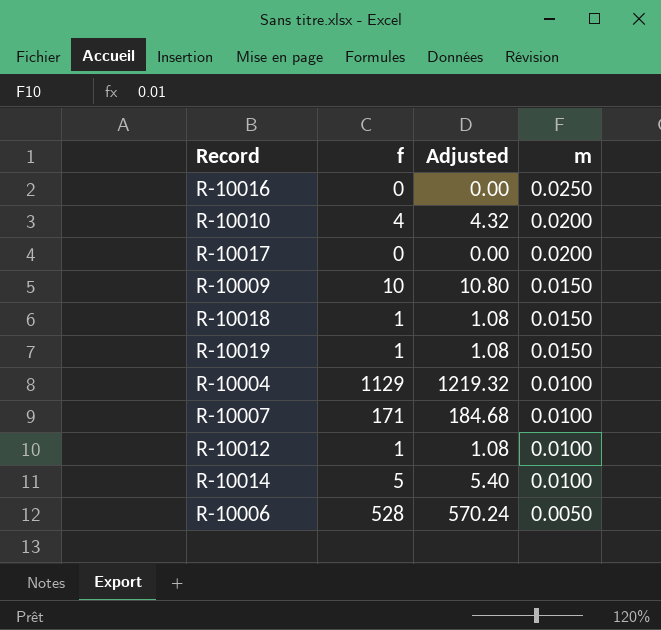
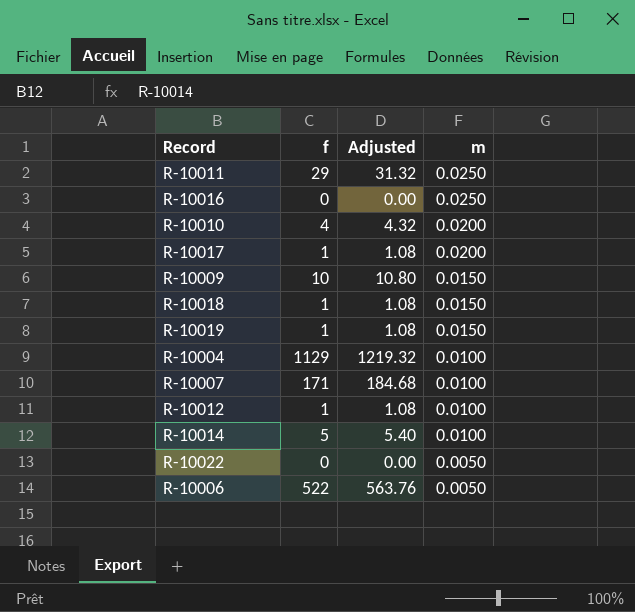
row R-10011: none -> 29 | 31.32 | 0.0250
R-10017 | f: 0 -> 1
R-10017 | Adjusted: 0.00 -> 1.08
row R-10022: none -> 0 | 0.00 | 0.0050
R-10006 | f: 528 -> 522
R-10006 | Adjusted: 570.24 -> 563.76

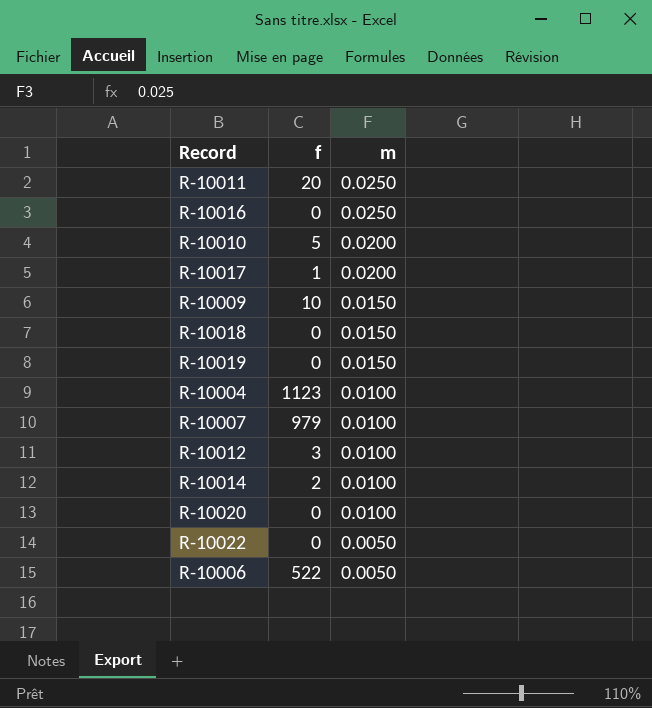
column Adjusted | formula: [f] * 1.08 -> none
R-10011 | f: 29 -> 20
R-10010 | f: 4 -> 5
R-10018 | f: 1 -> 0
R-10019 | f: 1 -> 0
R-10004 | f: 1129 -> 1123
R-10007 | f: 171 -> 979
R-10012 | f: 1 -> 3
R-10014 | f: 5 -> 2
row R-10020: none -> 0 | 0.0100

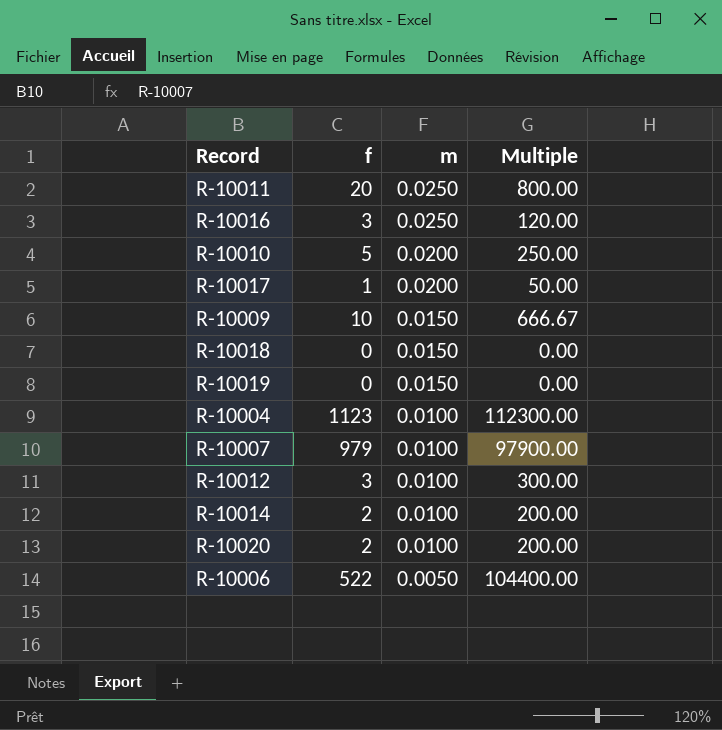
column Multiple | formula: none -> [f] / [m]
row R-10022: 0 | 0.0050 -> none
R-10016 | f: 0 -> 3
R-10020 | f: 0 -> 2

